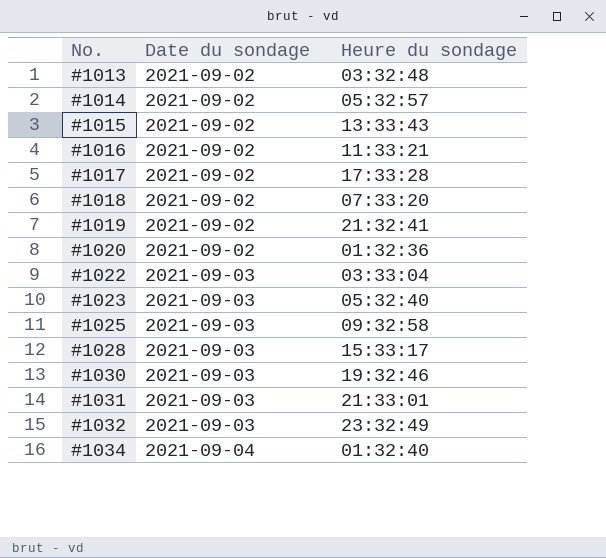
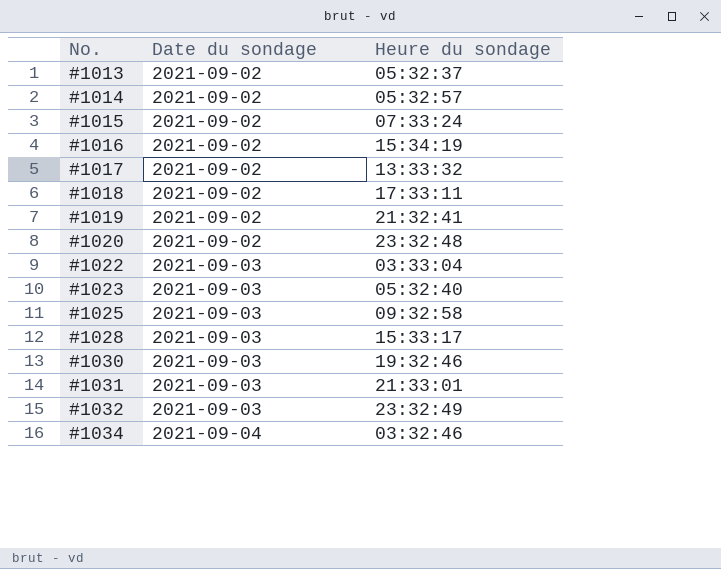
#1013 | Heure du sondage: 03:32:48 -> 05:32:37
#1015 | Heure du sondage: 13:33:43 -> 07:33:24
#1016 | Heure du sondage: 11:33:21 -> 15:34:19
#1017 | Heure du sondage: 17:33:28 -> 13:33:32
#1018 | Heure du sondage: 07:33:20 -> 17:33:11
#1020 | Heure du sondage: 01:32:36 -> 23:32:48
#1034 | Heure du sondage: 01:32:40 -> 03:32:46

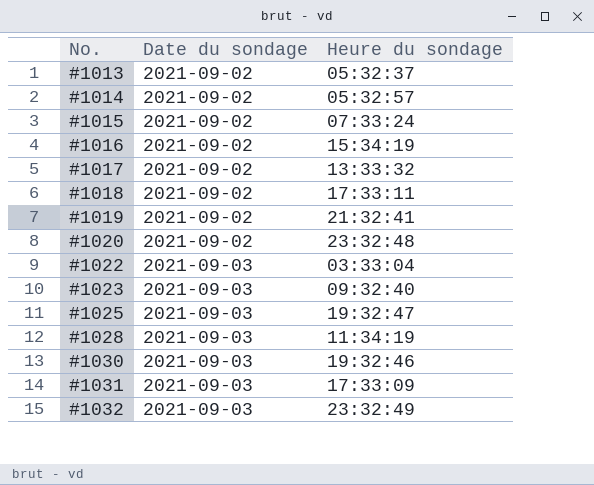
row #1034: 2021-09-04 | 03:32:46 -> none
#1023 | Heure du sondage: 05:32:40 -> 09:32:40
#1025 | Heure du sondage: 09:32:58 -> 19:32:47
#1028 | Heure du sondage: 15:33:17 -> 11:34:19
#1031 | Heure du sondage: 21:33:01 -> 17:33:09

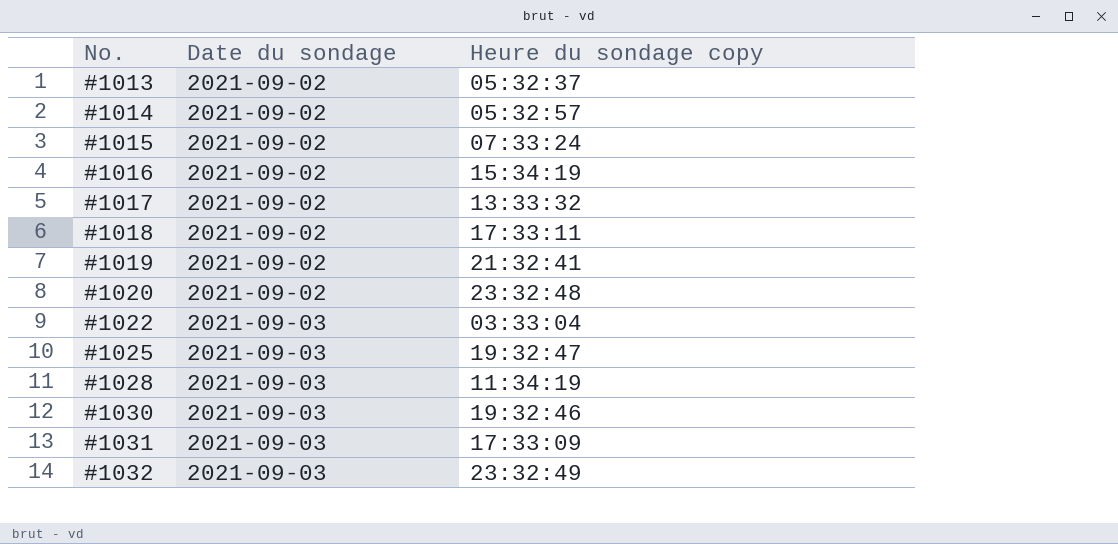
column name: Heure du sondage -> Heure du sondage copy
row #1023: 2021-09-03 | 09:32:40 -> none

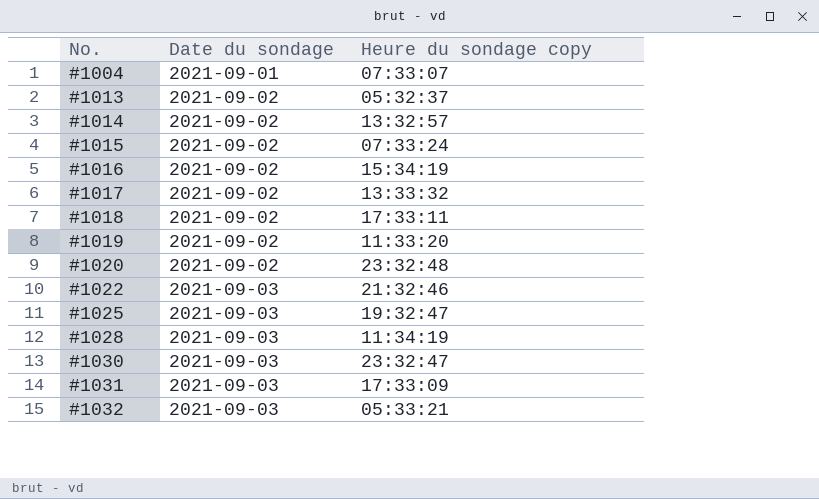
row #1004: none -> 2021-09-01 | 07:33:07
#1014 | Heure du sondage copy: 05:32:57 -> 13:32:57
#1019 | Heure du sondage copy: 21:32:41 -> 11:33:20
#1022 | Heure du sondage copy: 03:33:04 -> 21:32:46
#1030 | Heure du sondage copy: 19:32:46 -> 23:32:47
#1032 | Heure du sondage copy: 23:32:49 -> 05:33:21

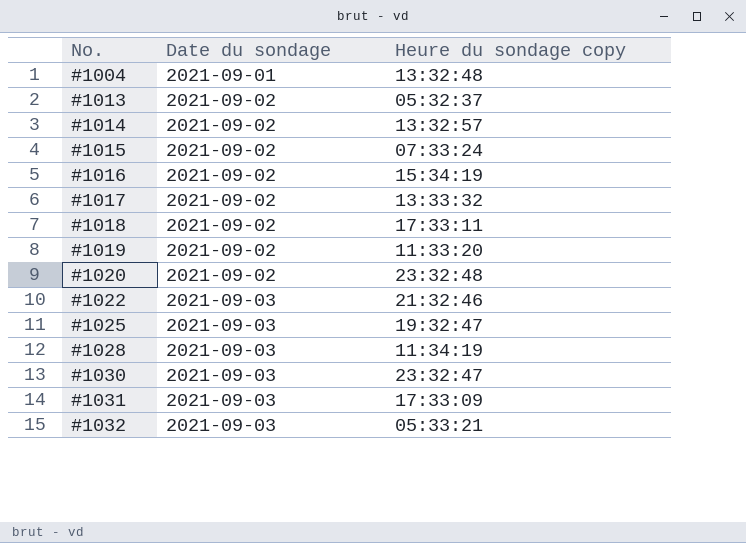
#1004 | Heure du sondage copy: 07:33:07 -> 13:32:48

